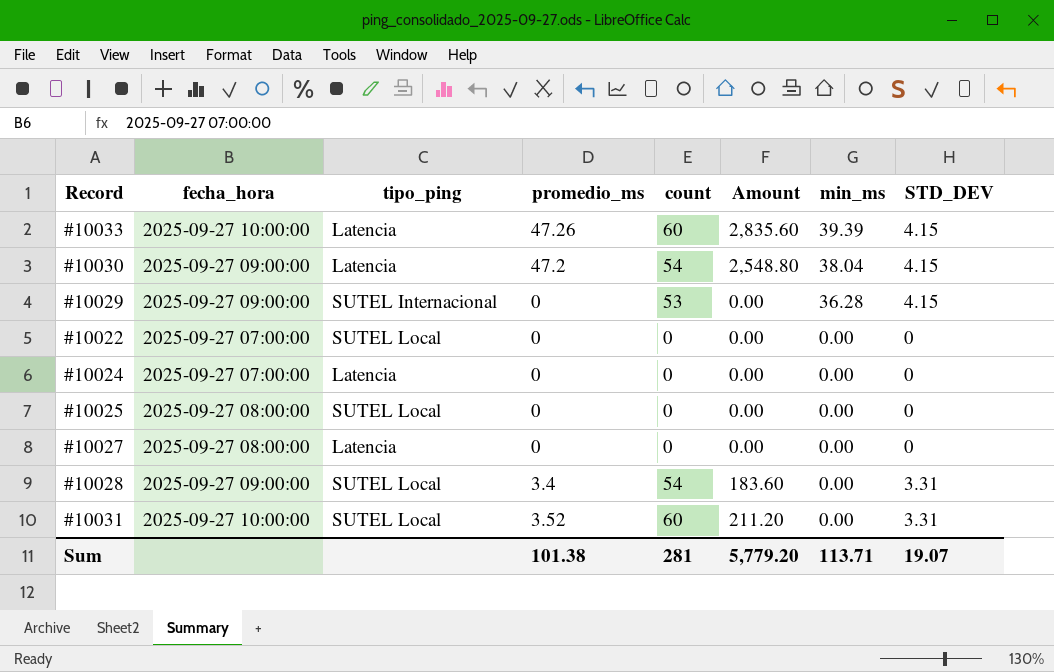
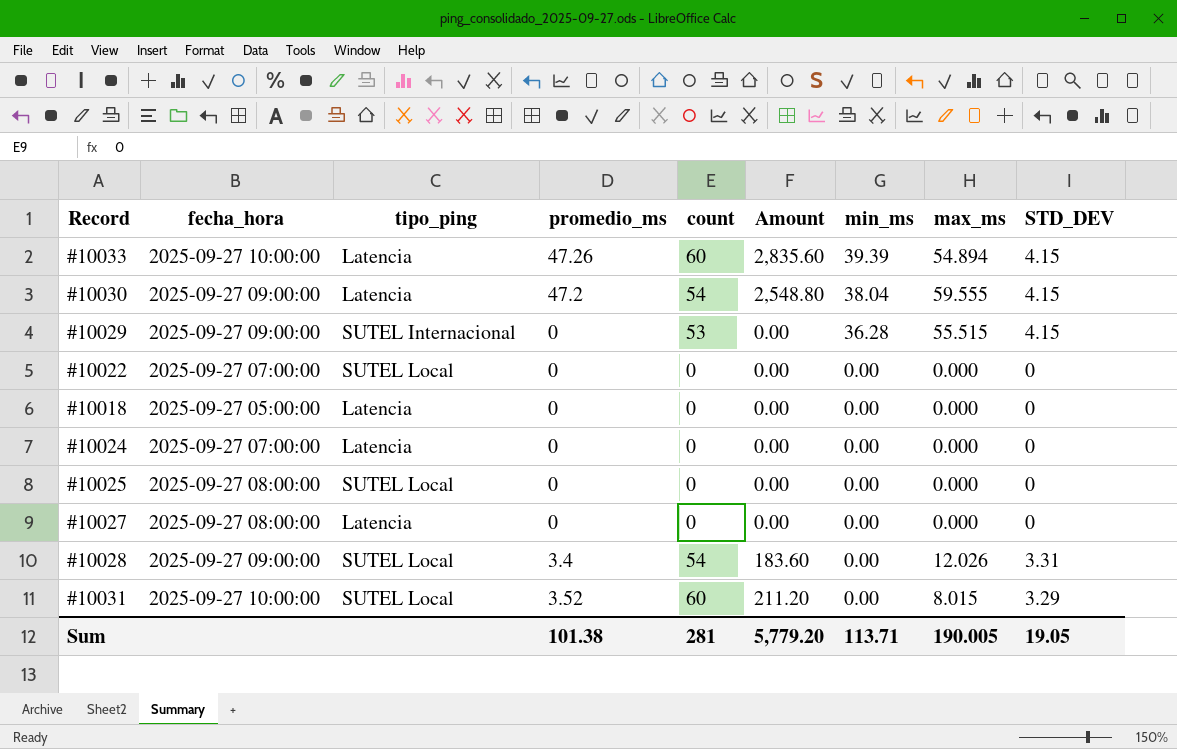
column max_ms | position: none -> 8
row #10018: none -> 2025-09-27 05:00:00 | Latencia | 0 | 0 | 0.00 | 0.00 | 0.000 | 0
#10031 | STD_DEV: 3.31 -> 3.29
Sum | STD_DEV: 19.07 -> 19.05

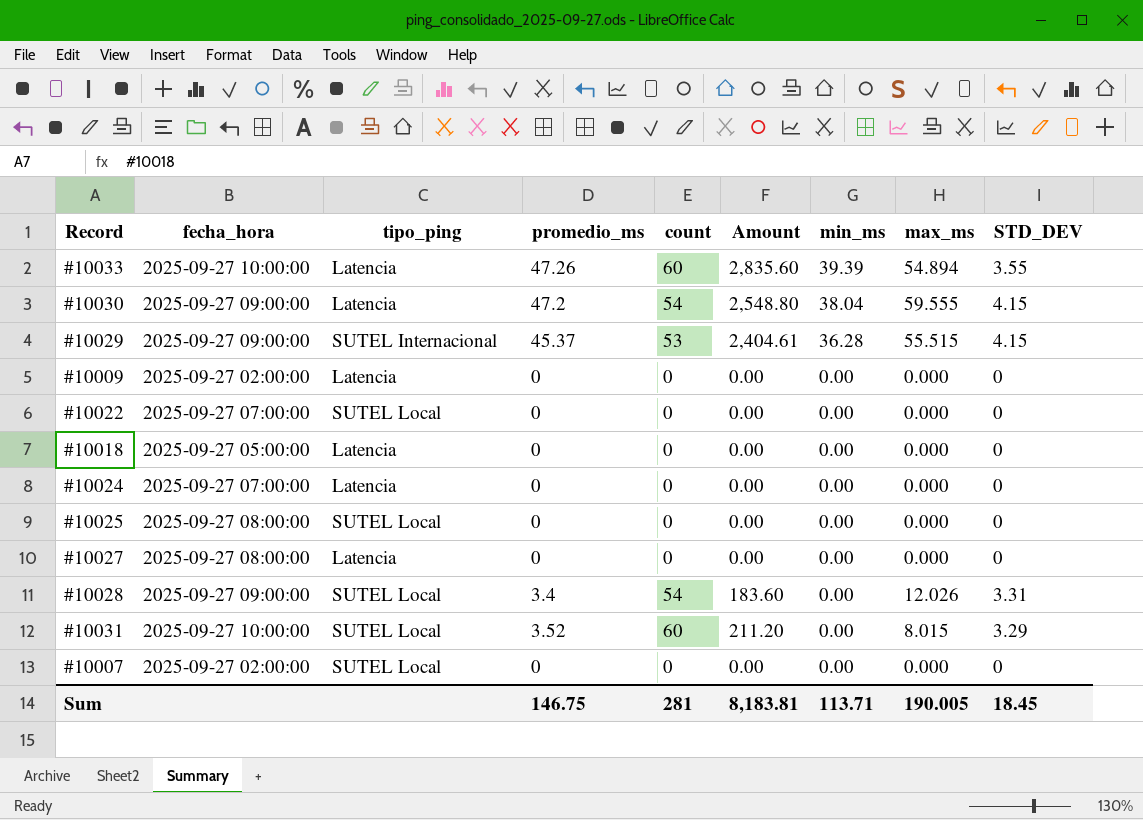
#10033 | STD_DEV: 4.15 -> 3.55
#10029 | promedio_ms: 0 -> 45.37
#10029 | Amount: 0.00 -> 2,404.61
row #10009: none -> 2025-09-27 02:00:00 | Latencia | 0 | 0 | 0.00 | 0.00 | 0.000 | 0
row #10007: none -> 2025-09-27 02:00:00 | SUTEL Local | 0 | 0 | 0.00 | 0.00 | 0.000 | 0
Sum | promedio_ms: 101.38 -> 146.75
Sum | Amount: 5,779.20 -> 8,183.81
Sum | STD_DEV: 19.05 -> 18.45

